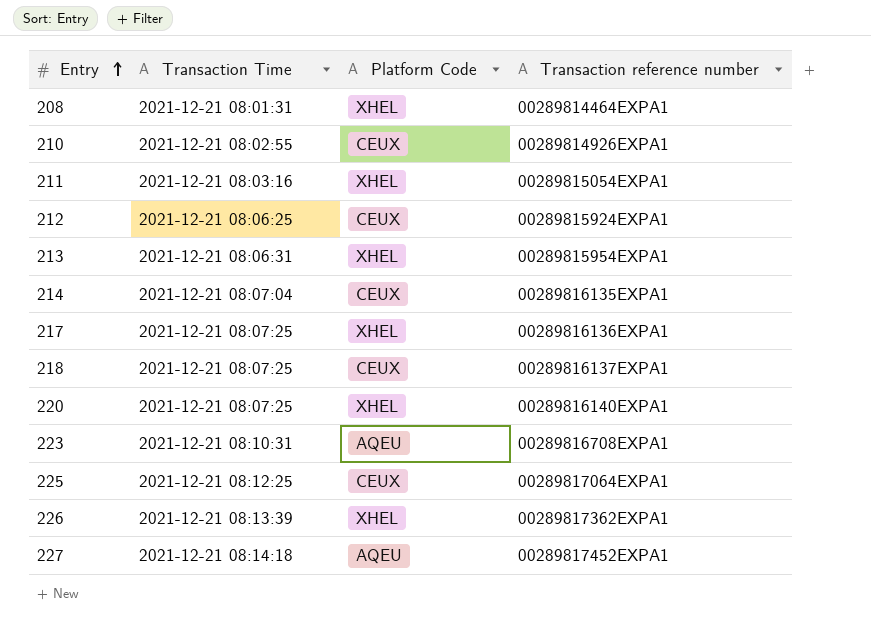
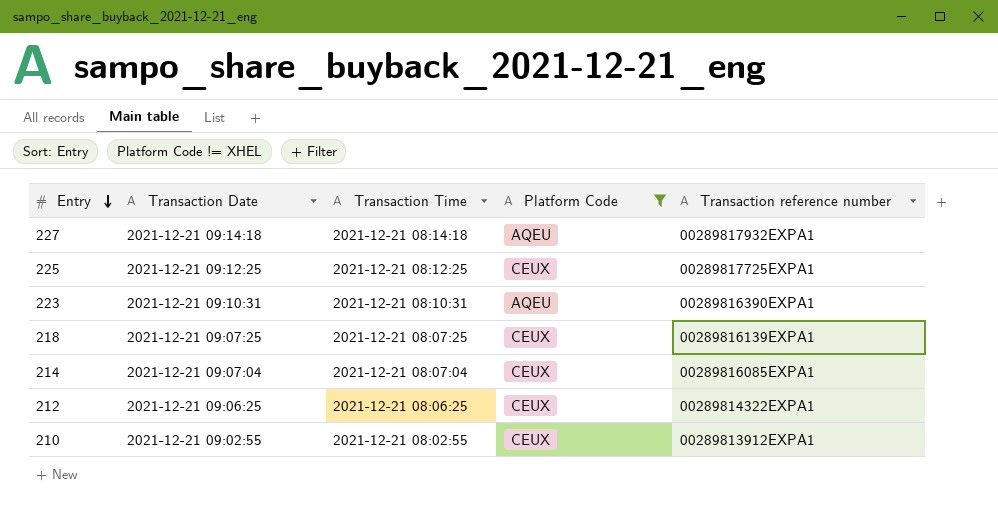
filter: none -> Platform Code != XHEL
row order: Entry ascending -> Entry descending
column Transaction Date | position: none -> 2
227 | Transaction reference number: 00289817452EXPA1 -> 00289817932EXPA1
225 | Transaction reference number: 00289817064EXPA1 -> 00289817725EXPA1
223 | Transaction reference number: 00289816708EXPA1 -> 00289816390EXPA1
218 | Transaction reference number: 00289816137EXPA1 -> 00289816139EXPA1
214 | Transaction reference number: 00289816135EXPA1 -> 00289816085EXPA1
212 | Transaction reference number: 00289815924EXPA1 -> 00289814322EXPA1
210 | Transaction reference number: 00289814926EXPA1 -> 00289813912EXPA1

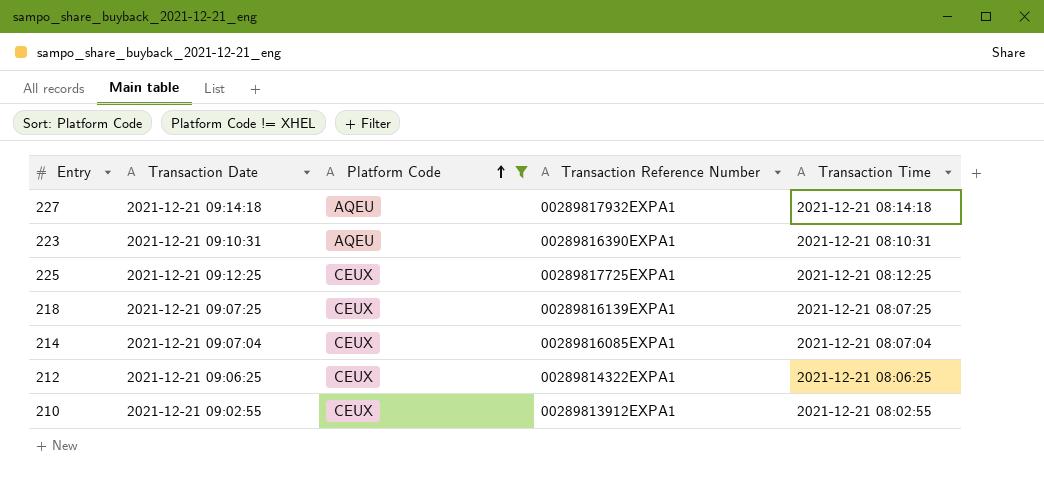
row order: Entry descending -> Platform Code ascending
column name: Transaction reference number -> Transaction Reference Number
column Transaction Time | position: 3 -> 5

